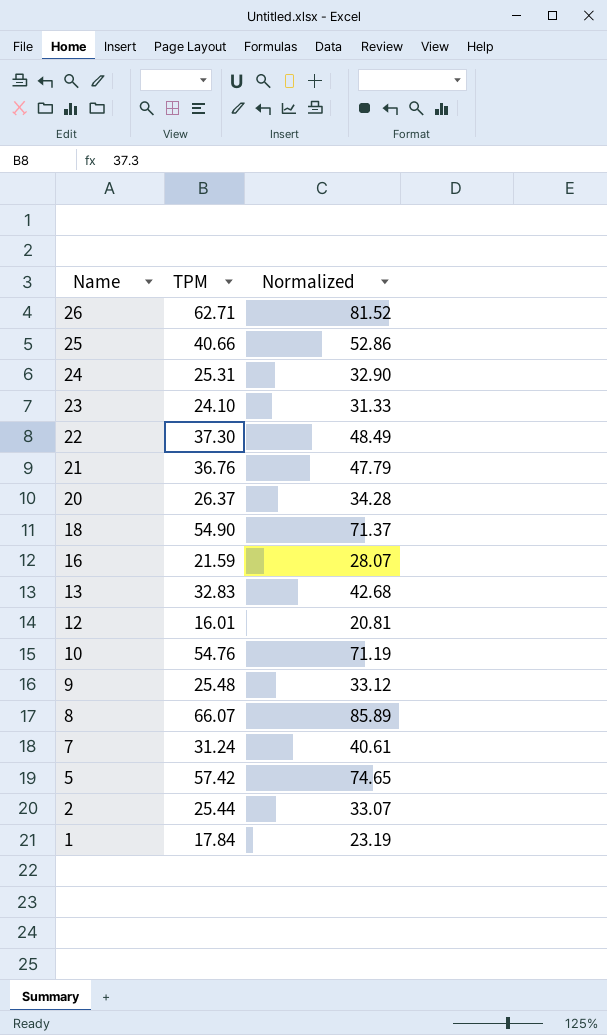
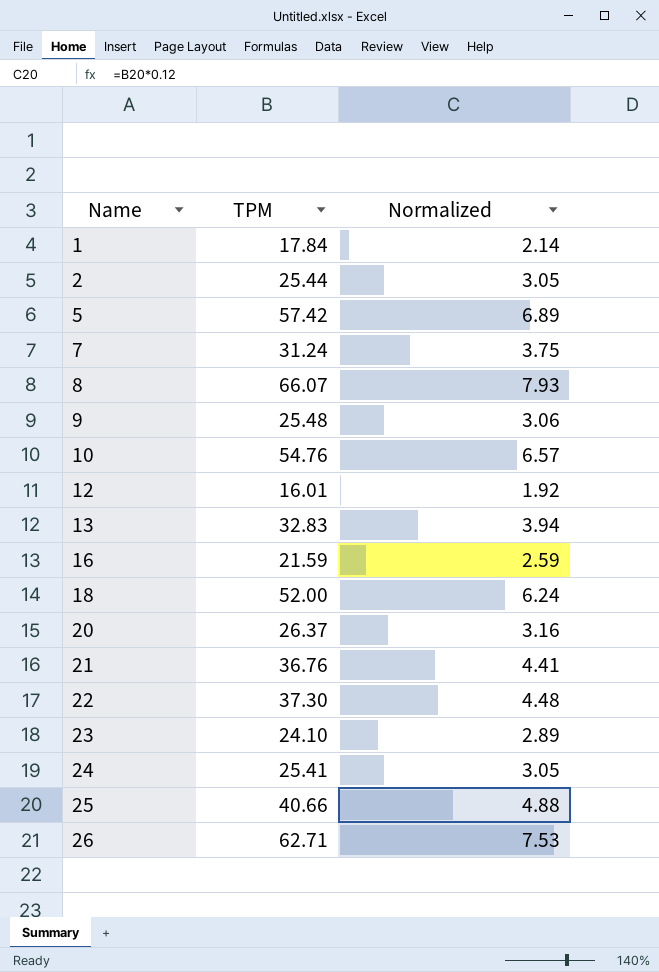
row order: Name descending -> Name ascending
column Normalized | formula: [TPM] * 1.3 -> [TPM] * 0.12
18 | TPM: 54.90 -> 52.00
24 | TPM: 25.31 -> 25.41

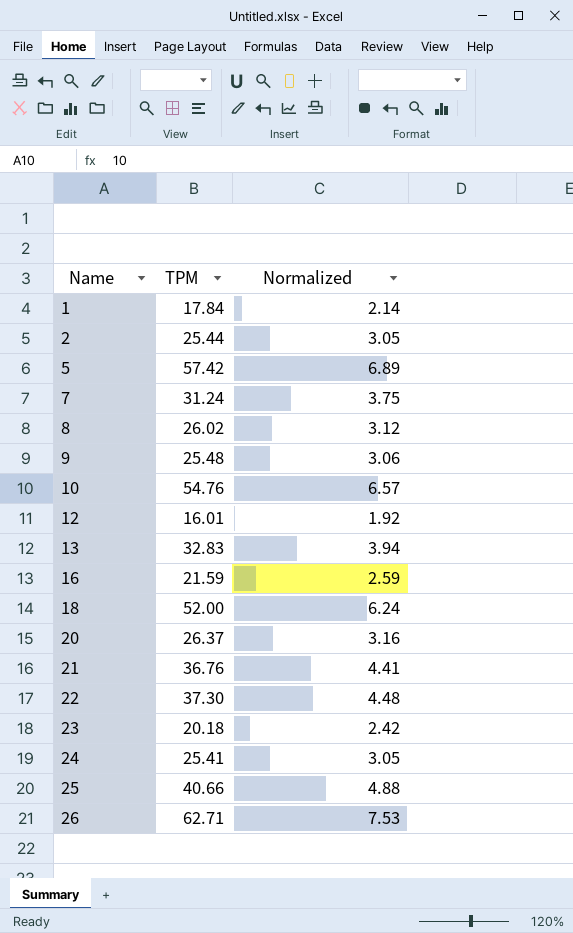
8 | TPM: 66.07 -> 26.02
8 | Normalized: 7.93 -> 3.12
23 | TPM: 24.10 -> 20.18
23 | Normalized: 2.89 -> 2.42

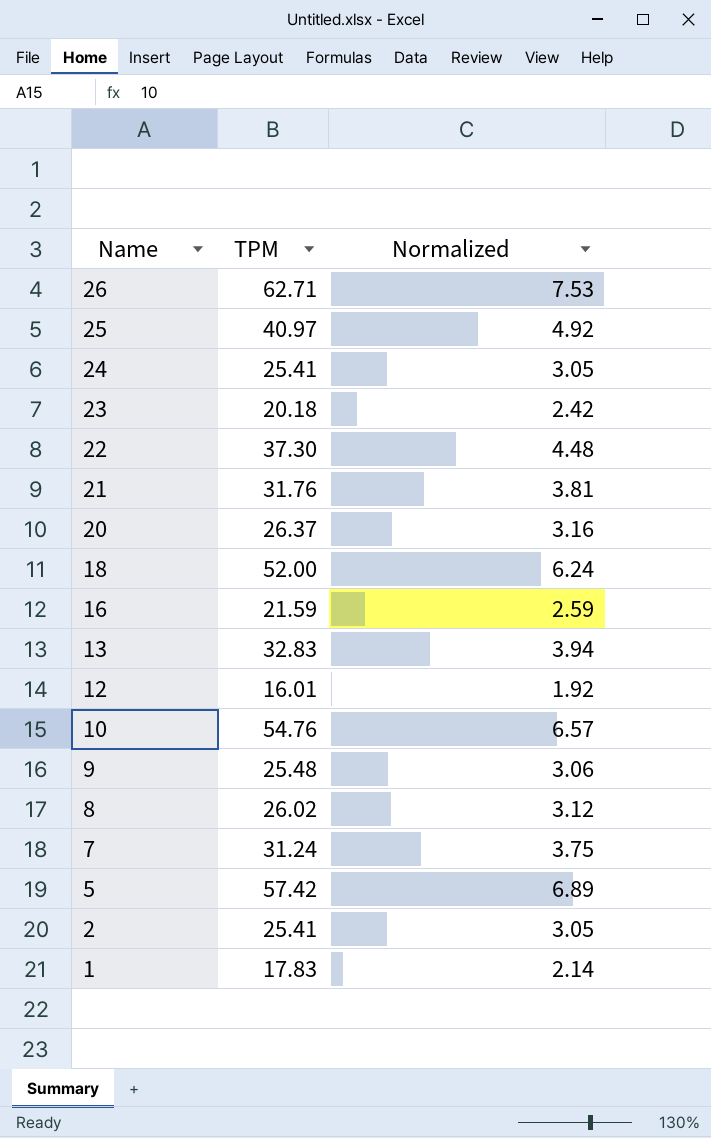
row order: Name ascending -> Name descending
25 | TPM: 40.66 -> 40.97
25 | Normalized: 4.88 -> 4.92
21 | TPM: 36.76 -> 31.76
21 | Normalized: 4.41 -> 3.81
2 | TPM: 25.44 -> 25.41
1 | TPM: 17.84 -> 17.83

